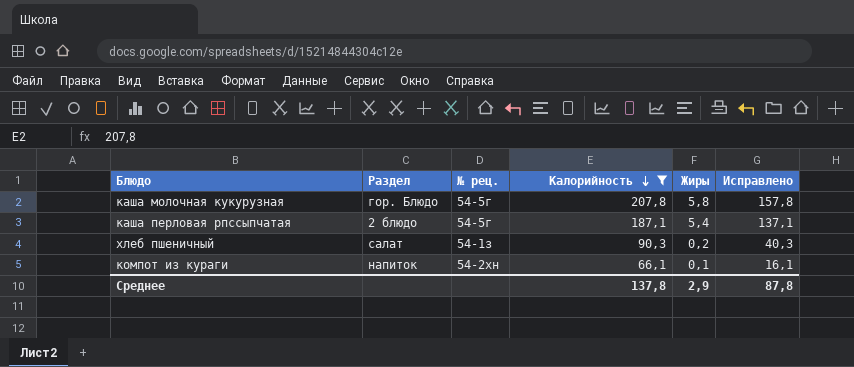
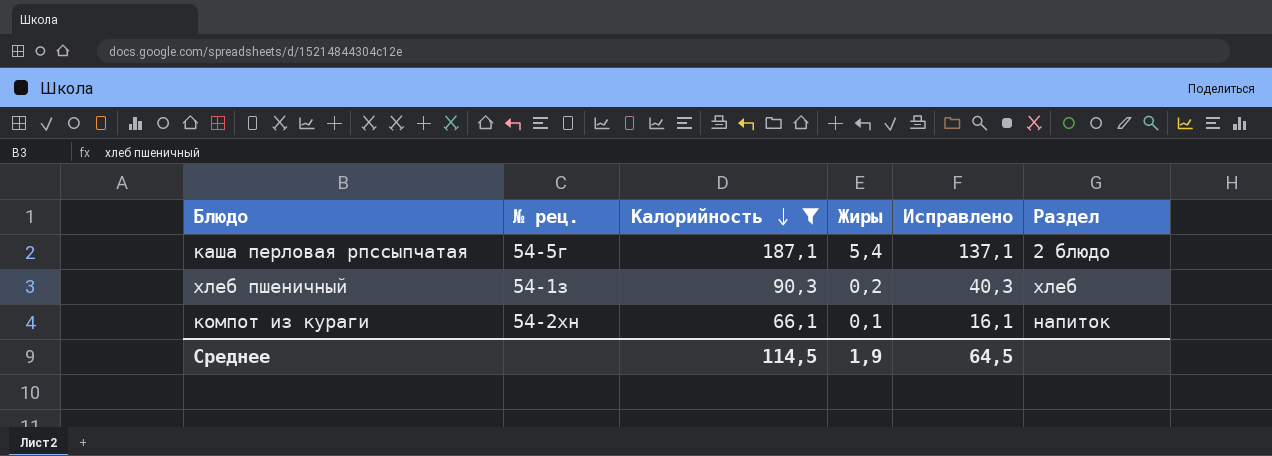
column Раздел | position: 2 -> 6
row каша молочная кукурузная: гор. Блюдо | 54-5г | 207,8 | 5,8 | 157,8 -> none
хлеб пшеничный | Раздел: салат -> хлеб
Среднее | Калорийность: 137,8 -> 114,5
Среднее | Жиры: 2,9 -> 1,9
Среднее | Исправлено: 87,8 -> 64,5

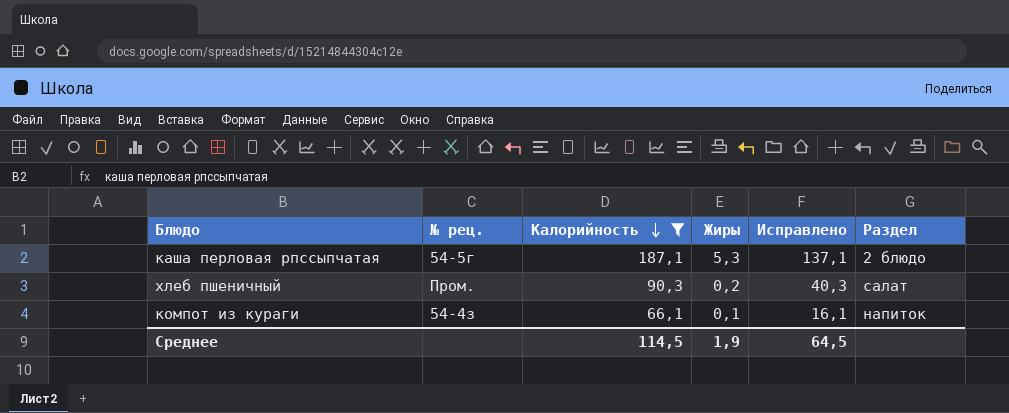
каша перловая рпссыпчатая | Жиры: 5,4 -> 5,3
хлеб пшеничный | № рец.: 54-1з -> Пром.
хлеб пшеничный | Раздел: хлеб -> салат
компот из кураги | № рец.: 54-2хн -> 54-4з

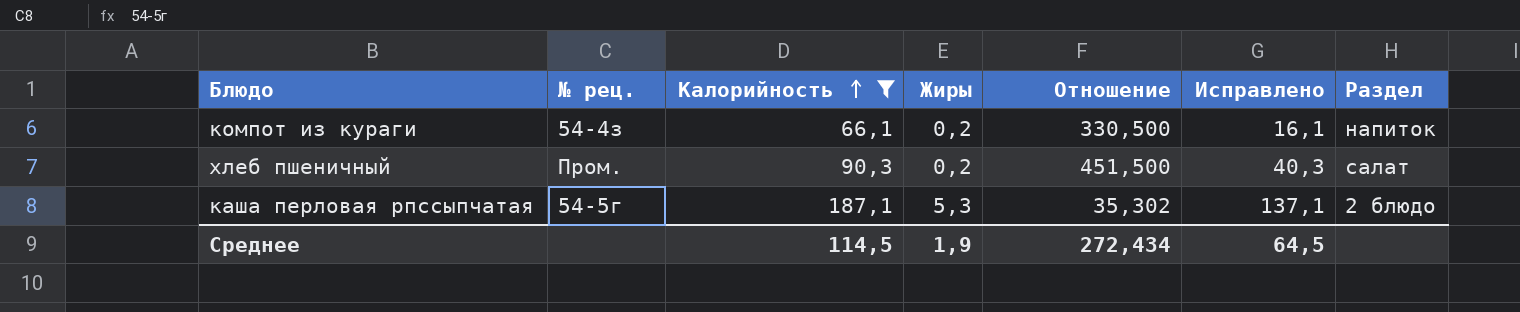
row order: Калорийность descending -> Калорийность ascending
column Отношение | formula: none -> [Калорийность] / [Жиры]
компот из кураги | Жиры: 0,1 -> 0,2

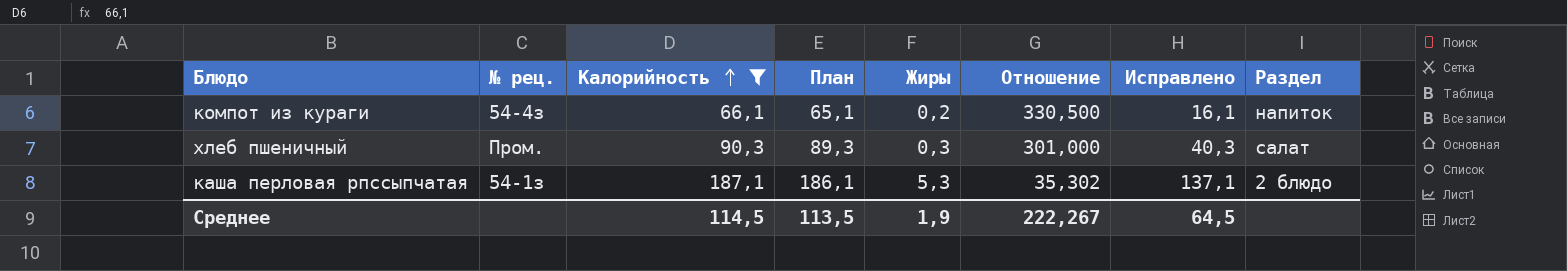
column План | formula: none -> [Калорийность] - 1
хлеб пшеничный | Жиры: 0,2 -> 0,3
хлеб пшеничный | Отношение: 451,500 -> 301,000
каша перловая рпссыпчатая | № рец.: 54-5г -> 54-1з
Среднее | Отношение: 272,434 -> 222,267

